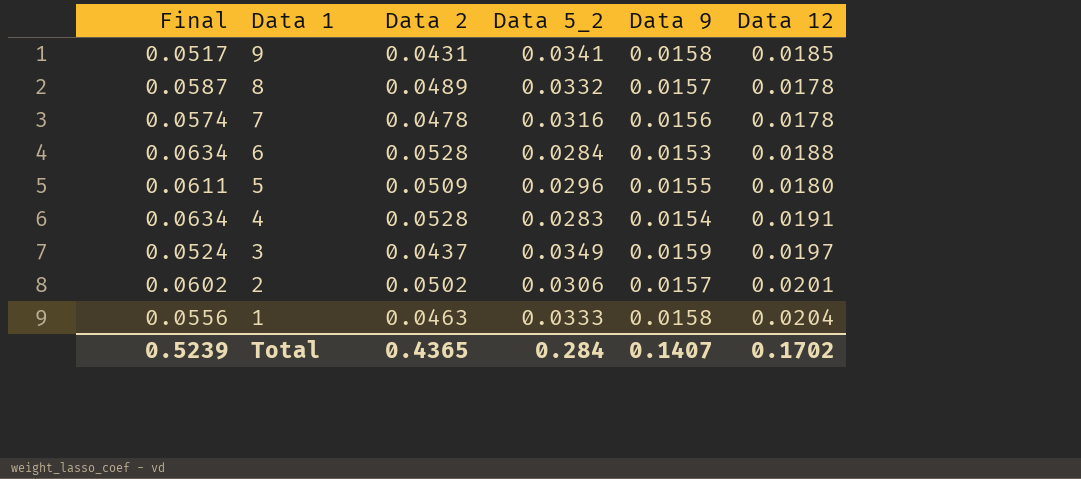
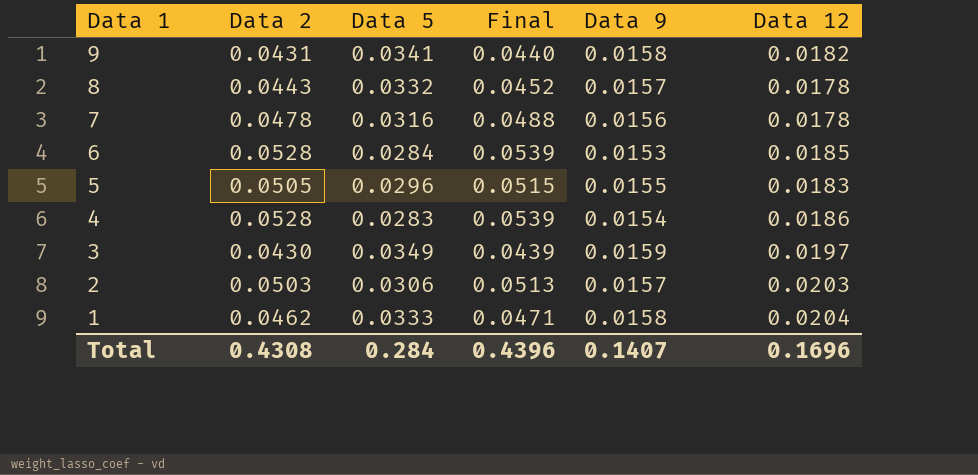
column name: Data 5_2 -> Data 5
column Final | formula: [Data 2] * 1.2 -> [Data 2] * 1.02
column Final | position: 1 -> 4
9 | Data 12: 0.0185 -> 0.0182
8 | Data 2: 0.0489 -> 0.0443
6 | Data 12: 0.0188 -> 0.0185
5 | Data 2: 0.0509 -> 0.0505
5 | Data 12: 0.0180 -> 0.0183
4 | Data 12: 0.0191 -> 0.0186
3 | Data 2: 0.0437 -> 0.0430
2 | Data 2: 0.0502 -> 0.0503
2 | Data 12: 0.0201 -> 0.0203
1 | Data 2: 0.0463 -> 0.0462
Total | Data 2: 0.4365 -> 0.4308
Total | Final: 0.5239 -> 0.4396
Total | Data 12: 0.1702 -> 0.1696

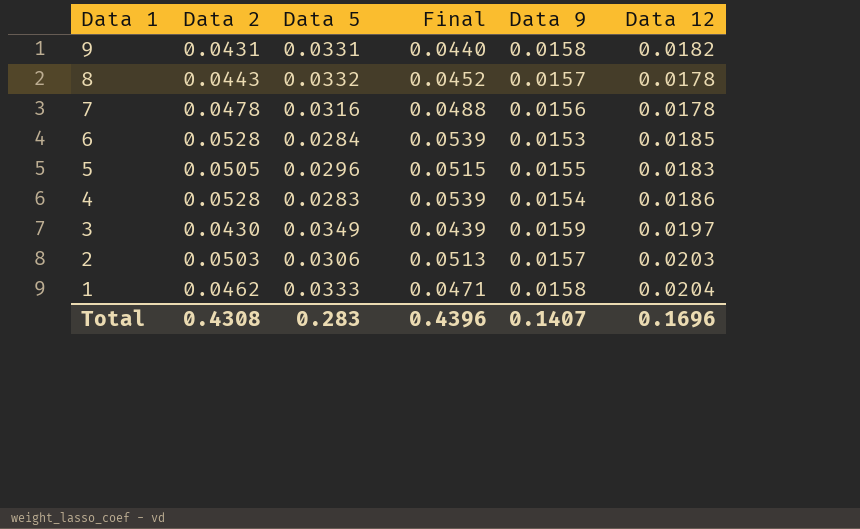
9 | Data 5: 0.0341 -> 0.0331
Total | Data 5: 0.284 -> 0.283

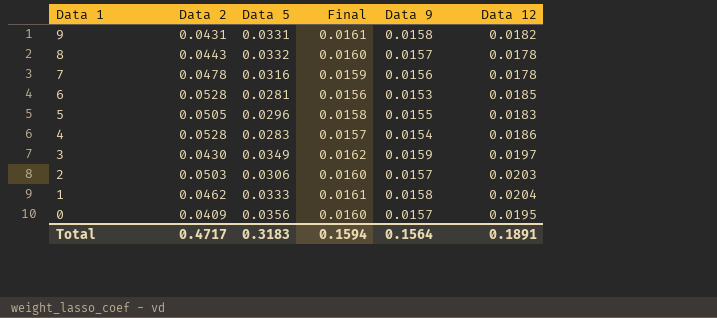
column Final | formula: [Data 2] * 1.02 -> [Data 9] * 1.02
6 | Data 5: 0.0284 -> 0.0281
row 0: none -> 0.0409 | 0.0356 | 0.0160 | 0.0157 | 0.0195
Total | Data 2: 0.4308 -> 0.4717
Total | Data 5: 0.283 -> 0.3183
Total | Final: 0.4396 -> 0.1594
Total | Data 9: 0.1407 -> 0.1564
Total | Data 12: 0.1696 -> 0.1891

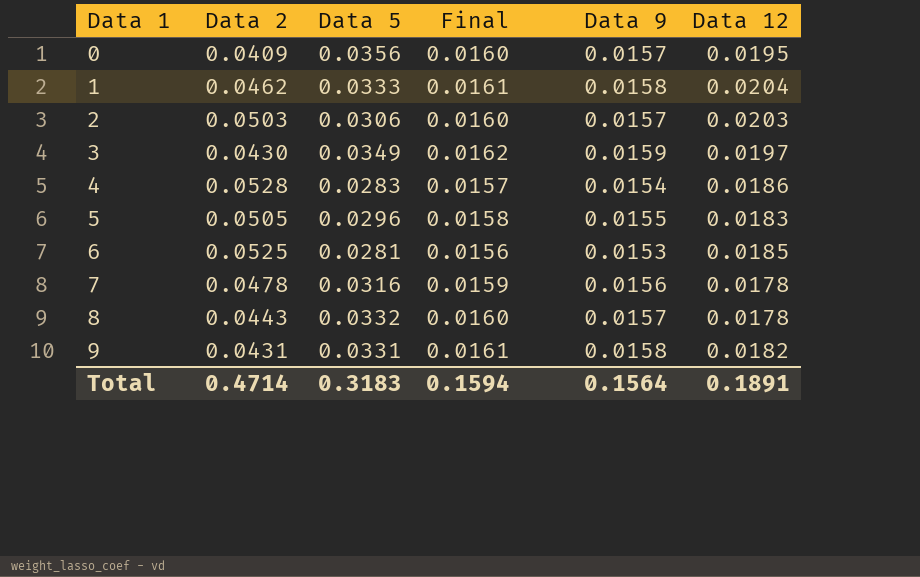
row order: Data 1 descending -> Data 1 ascending
6 | Data 2: 0.0528 -> 0.0525
Total | Data 2: 0.4717 -> 0.4714

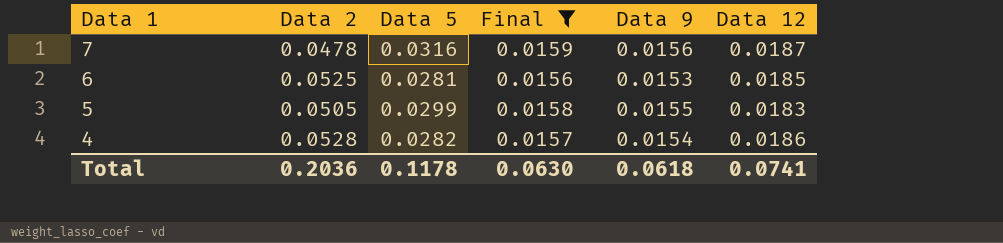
filter: none -> Final <= 0.0159
row order: Data 1 ascending -> Data 1 descending
7 | Data 12: 0.0178 -> 0.0187
5 | Data 5: 0.0296 -> 0.0299
4 | Data 5: 0.0283 -> 0.0282
Total | Data 2: 0.4714 -> 0.2036
Total | Data 5: 0.3183 -> 0.1178
Total | Final: 0.1594 -> 0.0630
Total | Data 9: 0.1564 -> 0.0618
Total | Data 12: 0.1891 -> 0.0741

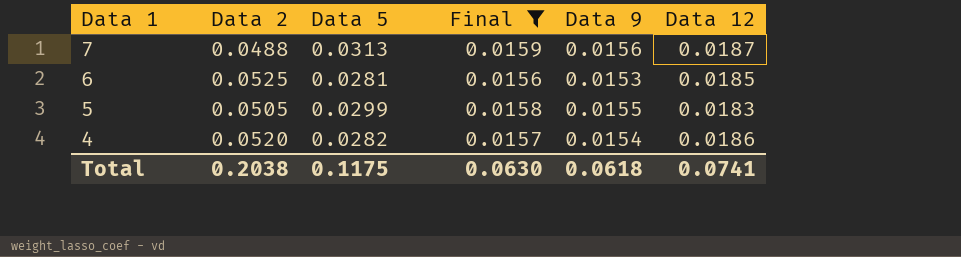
7 | Data 2: 0.0478 -> 0.0488
7 | Data 5: 0.0316 -> 0.0313
4 | Data 2: 0.0528 -> 0.0520
Total | Data 2: 0.2036 -> 0.2038
Total | Data 5: 0.1178 -> 0.1175

